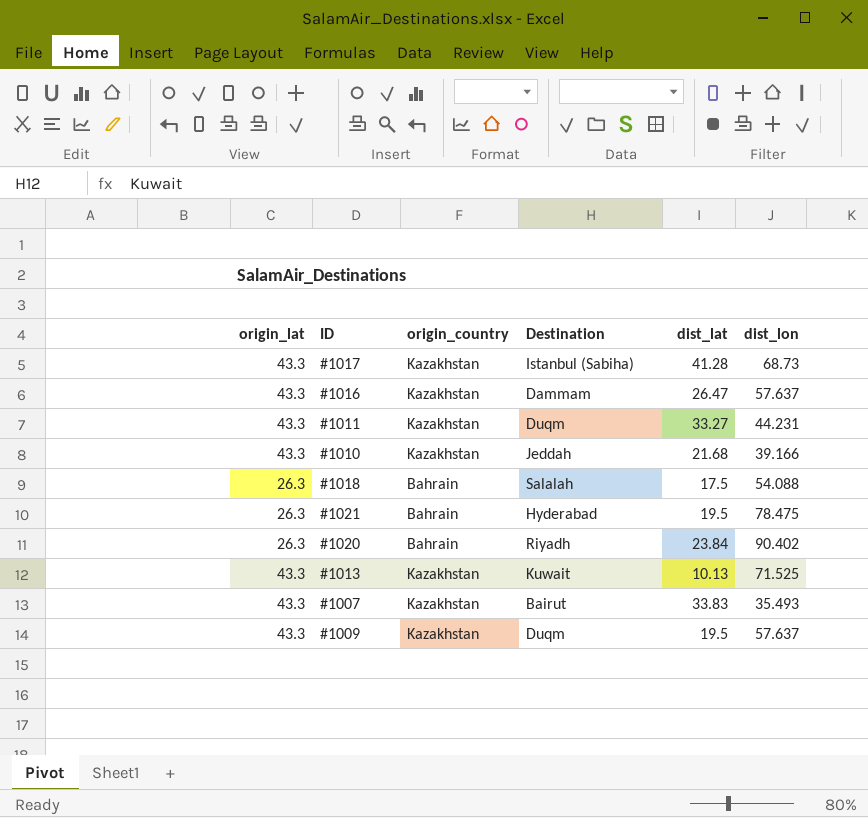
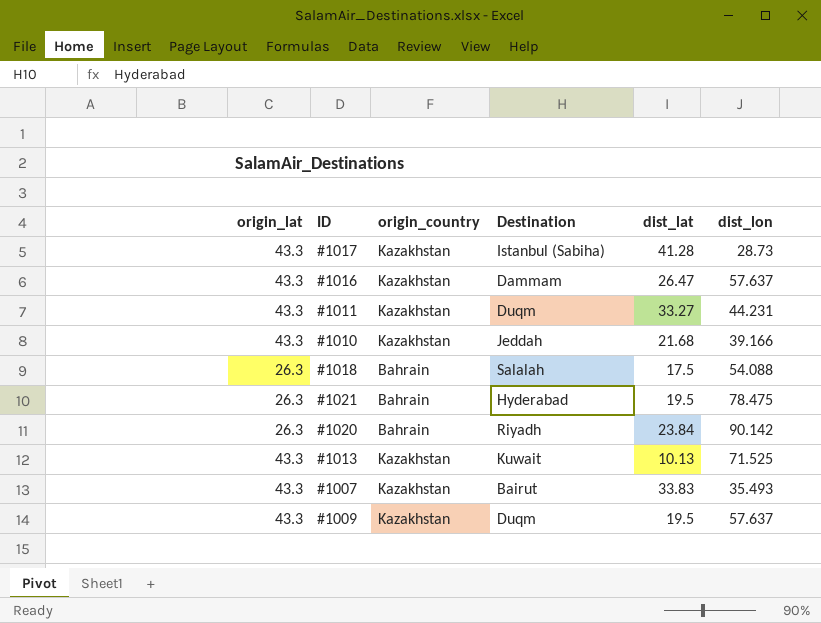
#1017 | dist_lon: 68.73 -> 28.73
#1020 | dist_lon: 90.402 -> 90.142

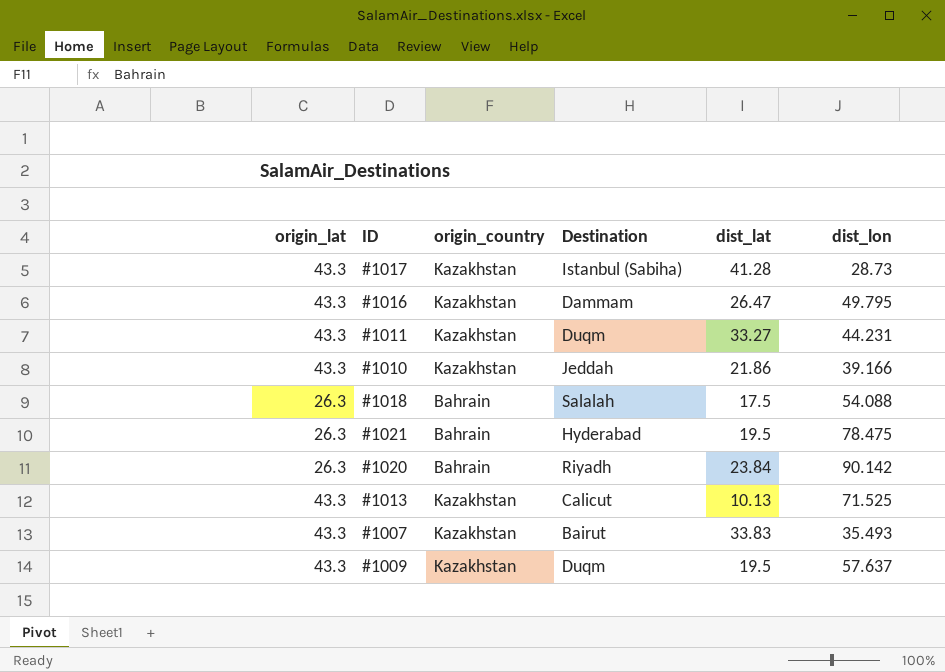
#1016 | dist_lon: 57.637 -> 49.795
#1010 | dist_lat: 21.68 -> 21.86
#1013 | Destination: Kuwait -> Calicut

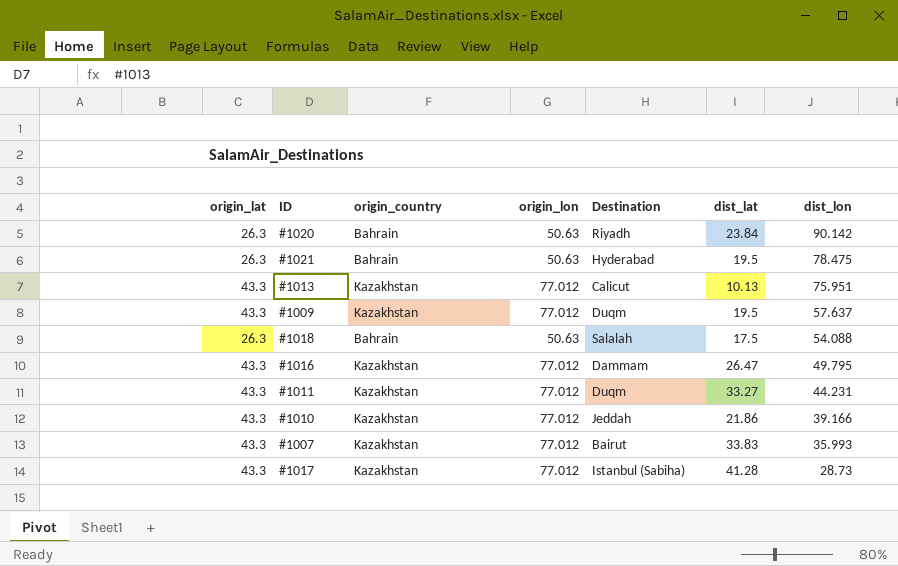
row order: none -> dist_lon descending
column origin_lon | position: none -> 4
#1013 | dist_lon: 71.525 -> 75.951
#1007 | dist_lon: 35.493 -> 35.993

